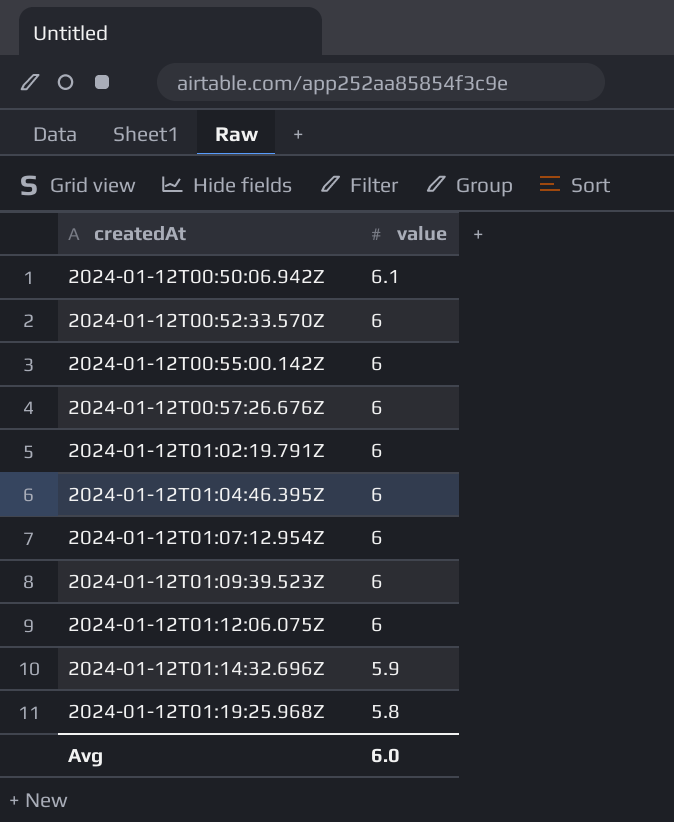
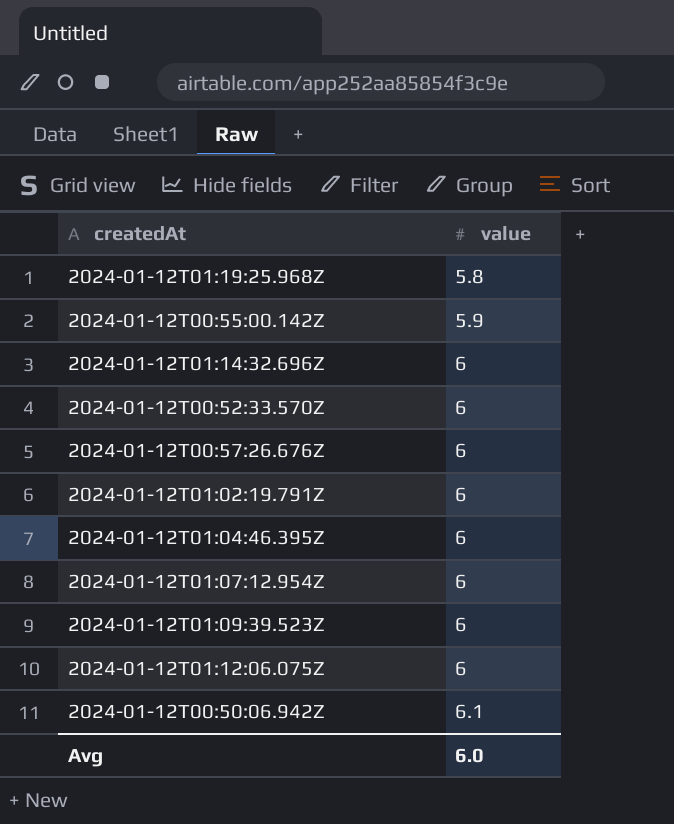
row order: createdAt ascending -> value ascending
2024-01-12T00:55:00.142Z | value: 6 -> 5.9
2024-01-12T01:14:32.696Z | value: 5.9 -> 6

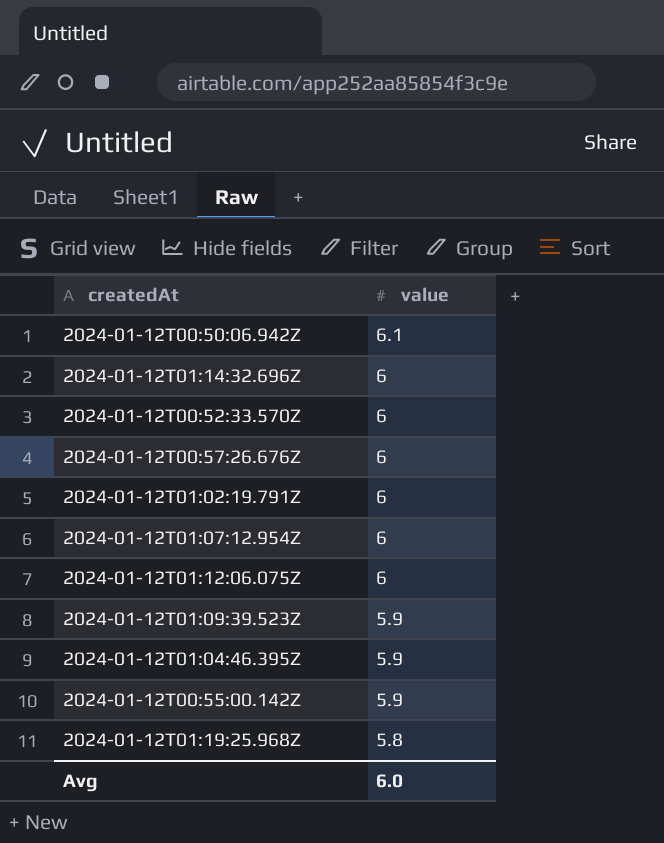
row order: value ascending -> value descending
2024-01-12T01:09:39.523Z | value: 6 -> 5.9
2024-01-12T01:04:46.395Z | value: 6 -> 5.9

